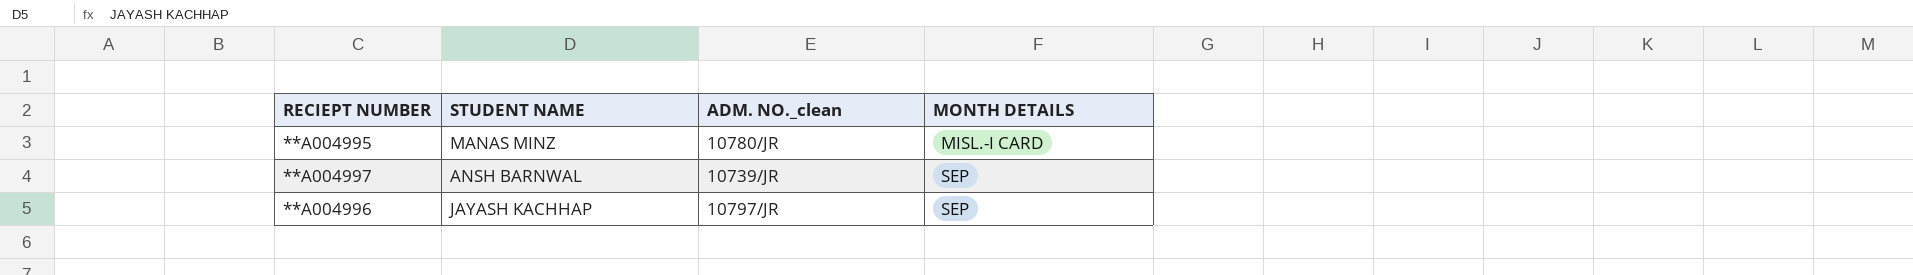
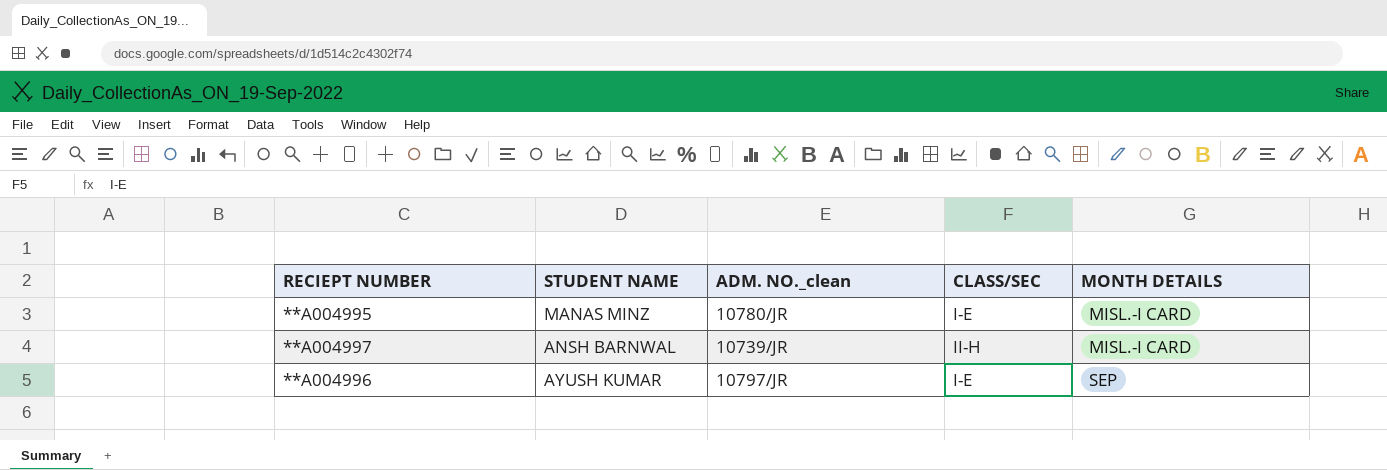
column CLASS/SEC | position: none -> 4
**A004997 | MONTH DETAILS: SEP -> MISL.-I CARD
**A004996 | STUDENT NAME: JAYASH KACHHAP -> AYUSH KUMAR

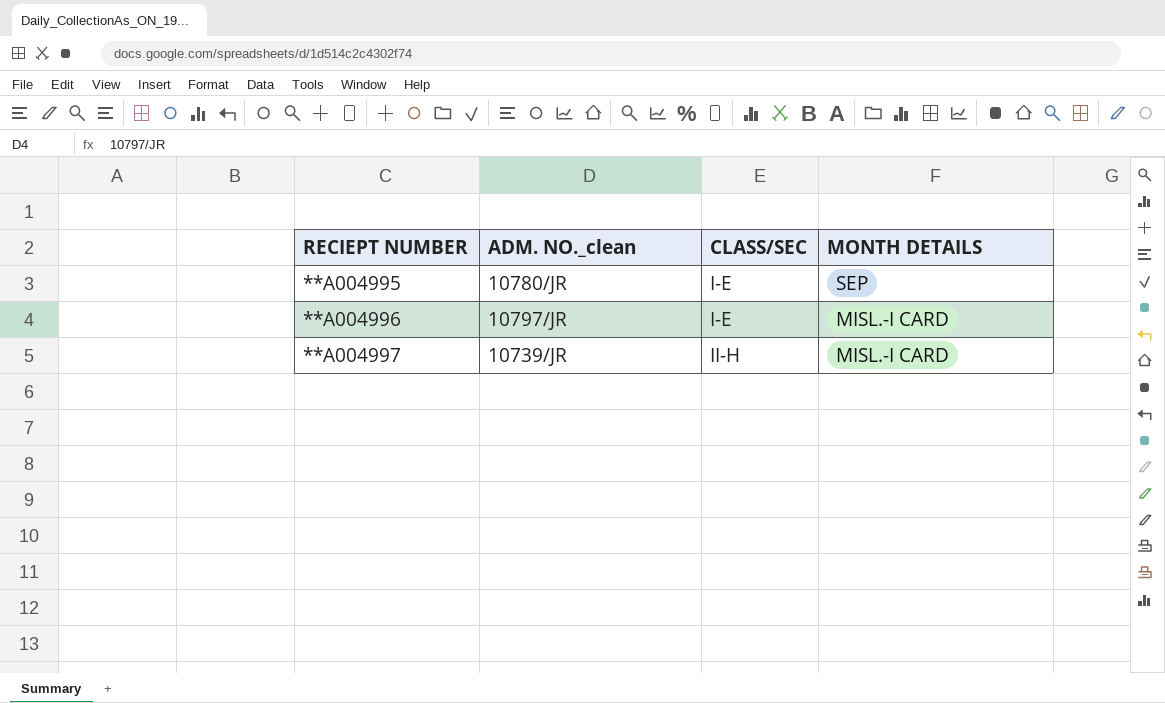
row order: MONTH DETAILS ascending -> RECIEPT NUMBER ascending
column STUDENT NAME | position: 2 -> none
**A004995 | MONTH DETAILS: MISL.-I CARD -> SEP
**A004996 | MONTH DETAILS: SEP -> MISL.-I CARD

